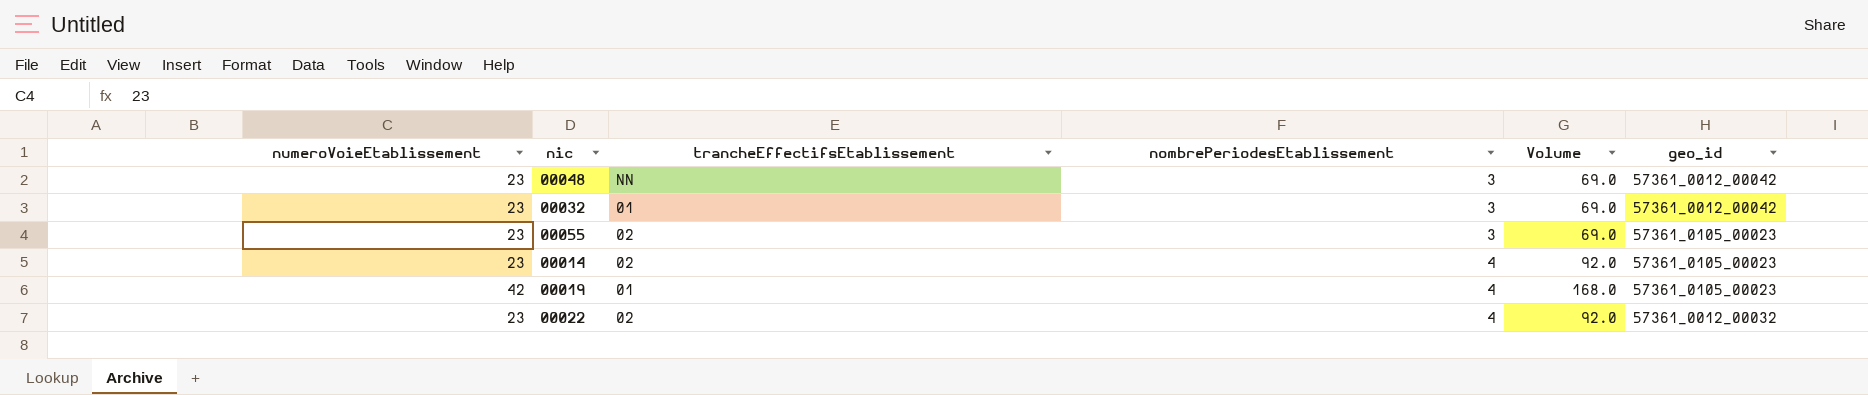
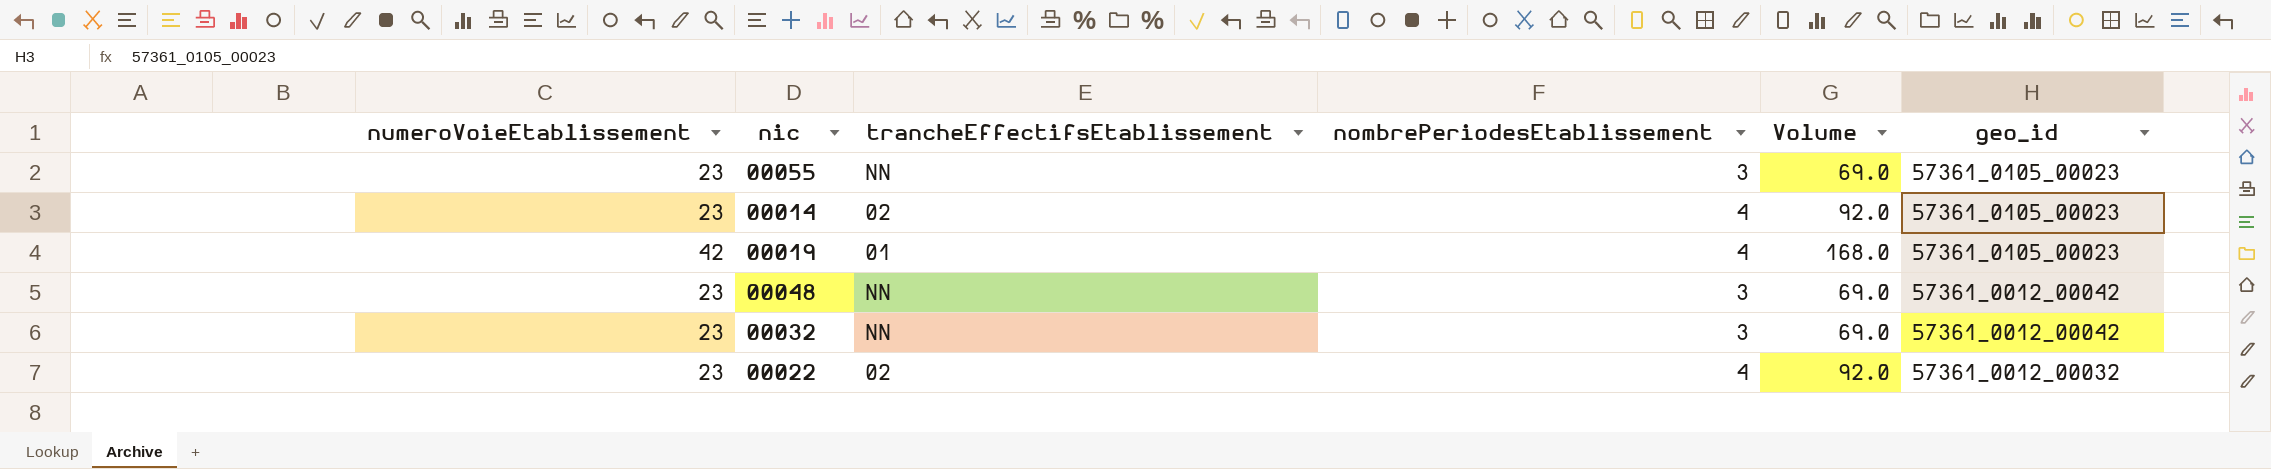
row order: nombrePeriodesEtablissement ascending -> geo_id descending
00055 | trancheEffectifsEtablissement: 02 -> NN
00032 | trancheEffectifsEtablissement: 01 -> NN

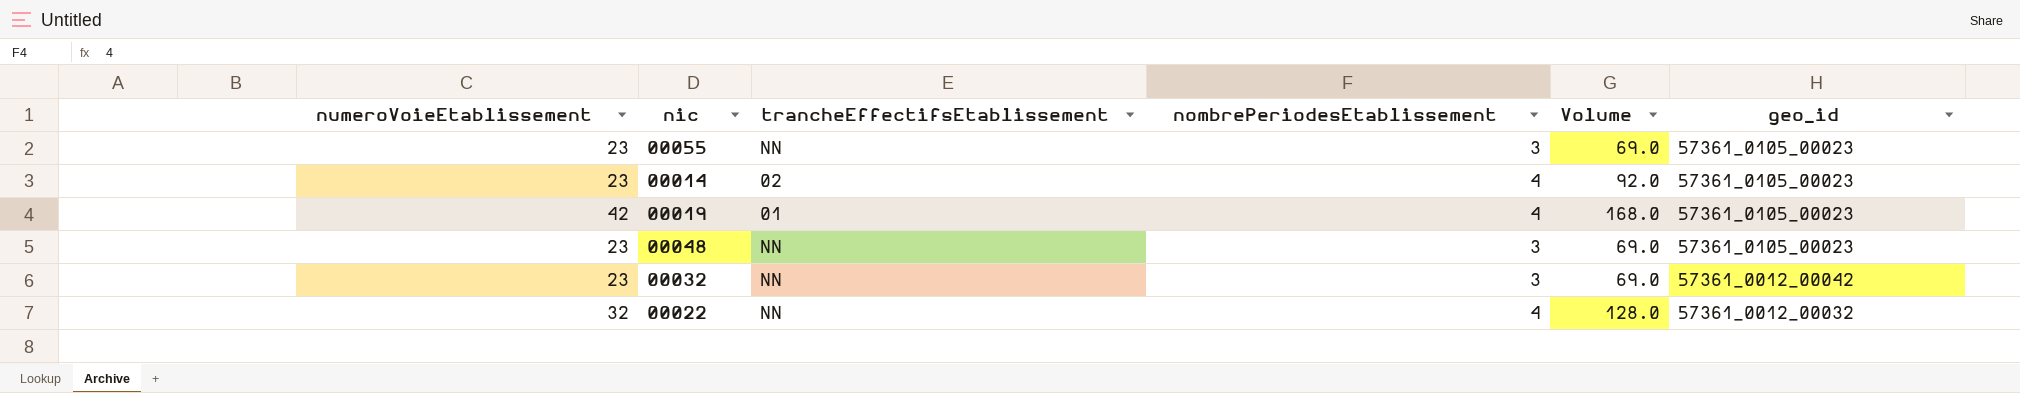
00048 | geo_id: 57361_0012_00042 -> 57361_0105_00023
00022 | numeroVoieEtablissement: 23 -> 32
00022 | trancheEffectifsEtablissement: 02 -> NN
00022 | Volume: 92.0 -> 128.0

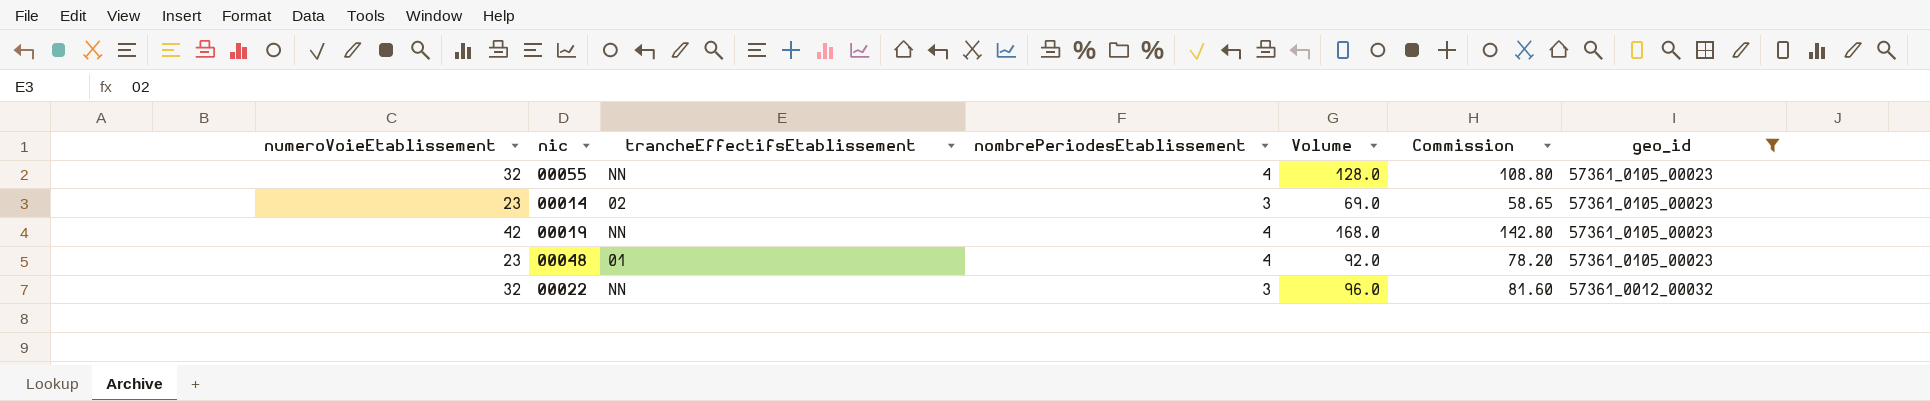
filter: none -> geo_id != 57361_0012_00042
column Commission | formula: none -> [Volume] * 0.85
00055 | numeroVoieEtablissement: 23 -> 32
00055 | nombrePeriodesEtablissement: 3 -> 4
00055 | Volume: 69.0 -> 128.0
00014 | nombrePeriodesEtablissement: 4 -> 3
00014 | Volume: 92.0 -> 69.0
00019 | trancheEffectifsEtablissement: 01 -> NN
00048 | trancheEffectifsEtablissement: NN -> 01
00048 | nombrePeriodesEtablissement: 3 -> 4
00048 | Volume: 69.0 -> 92.0
00022 | nombrePeriodesEtablissement: 4 -> 3
00022 | Volume: 128.0 -> 96.0

